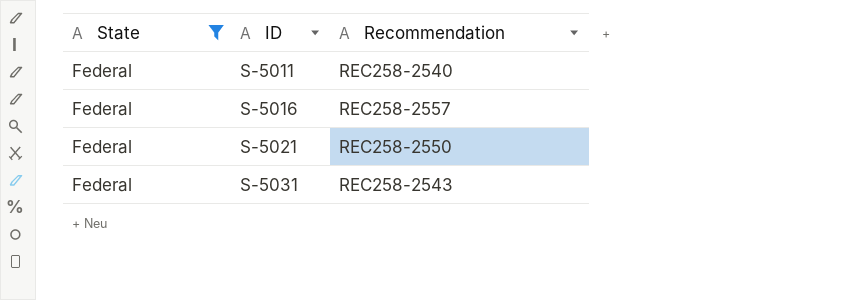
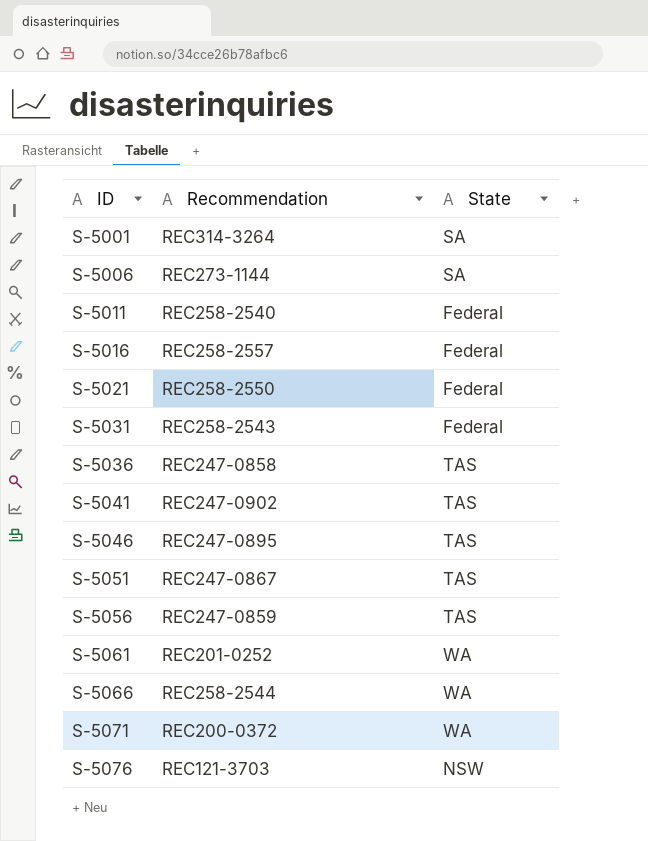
filter: State = Federal -> none
column State | position: 1 -> 3

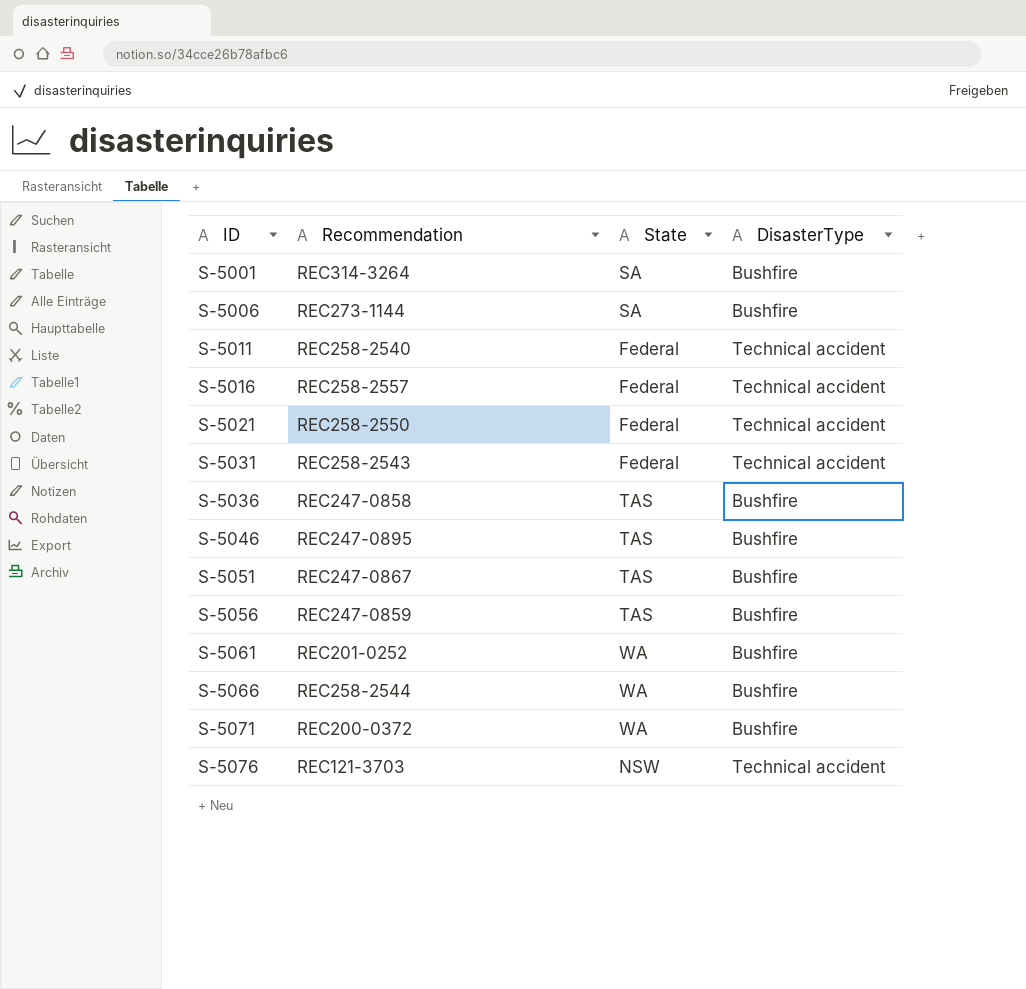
column DisasterType | position: none -> 4
row S-5041: REC247-0902 | TAS -> none

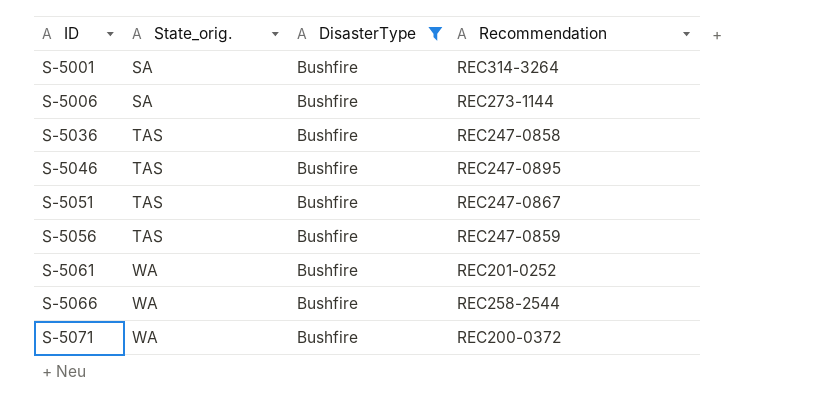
filter: none -> DisasterType = Bushfire
column name: State -> State_orig.
column Recommendation | position: 2 -> 4

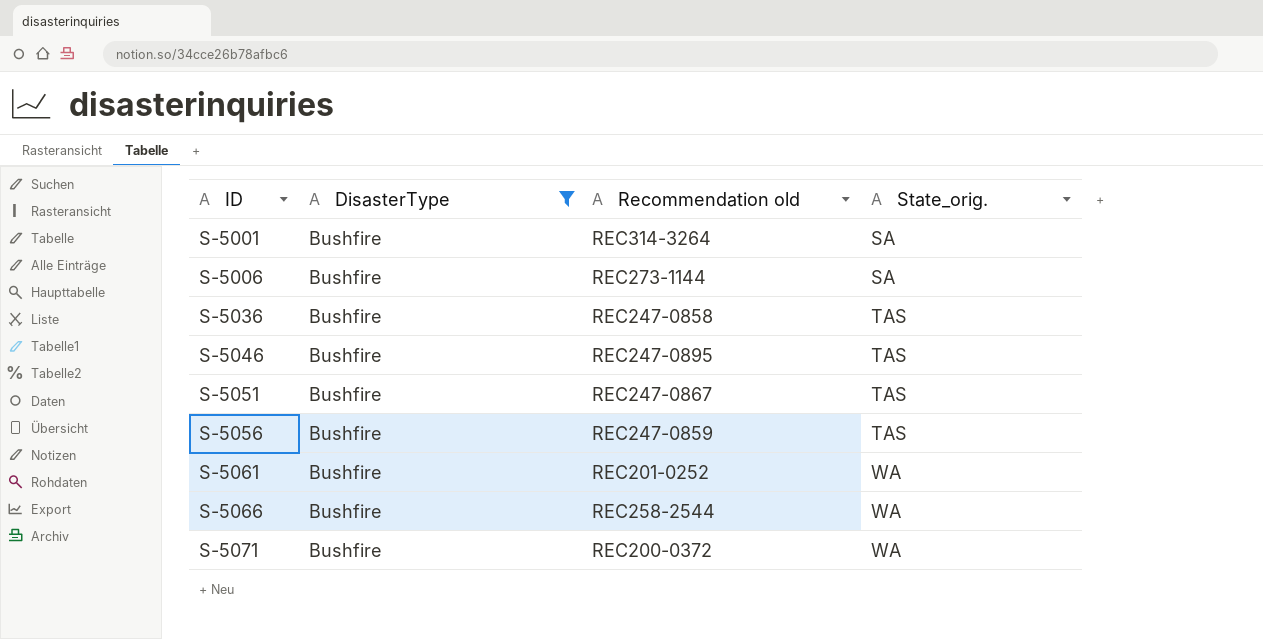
column name: Recommendation -> Recommendation old
column State_orig. | position: 2 -> 4

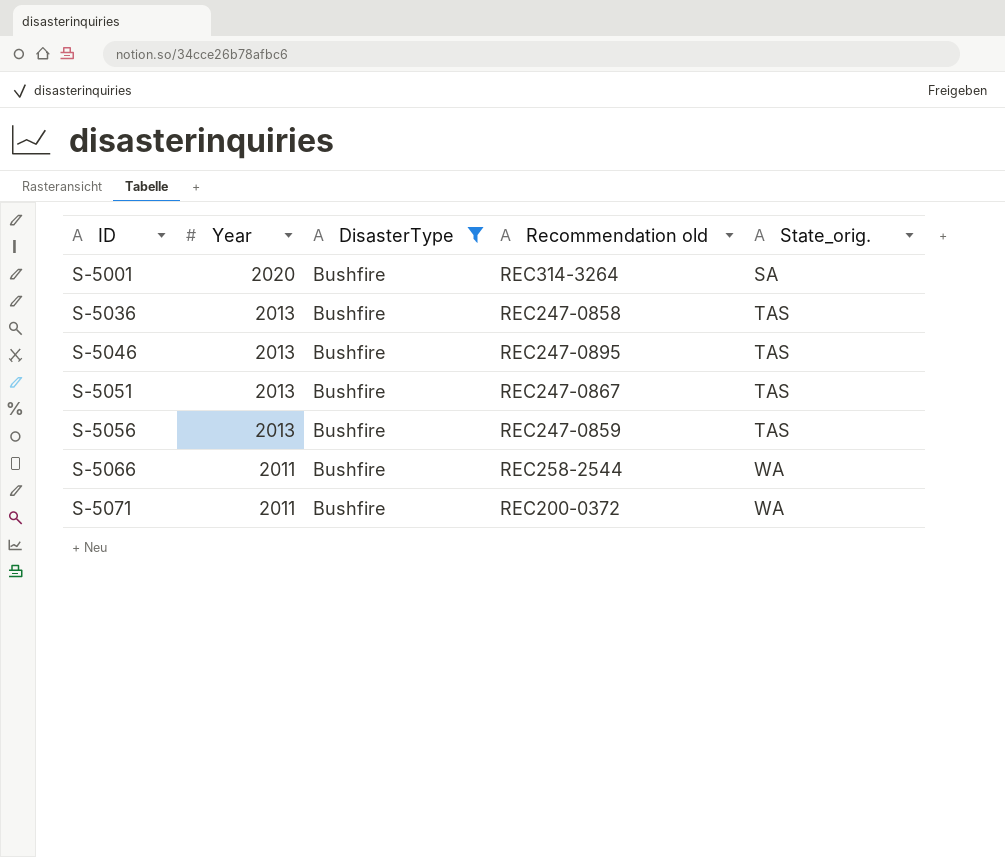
column Year | position: none -> 2
row S-5006: Bushfire | REC273-1144 | SA -> none
row S-5061: Bushfire | REC201-0252 | WA -> none

